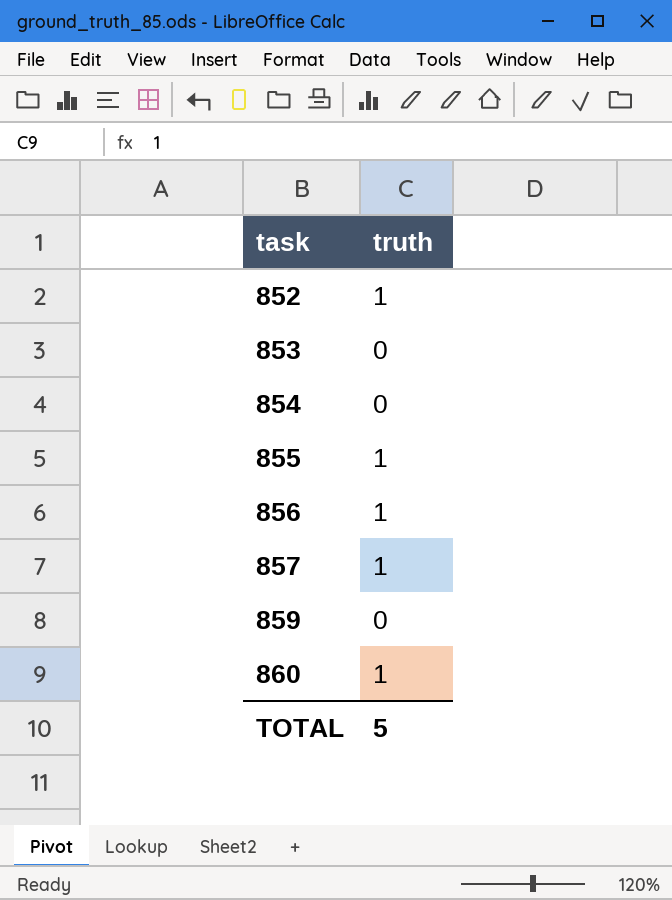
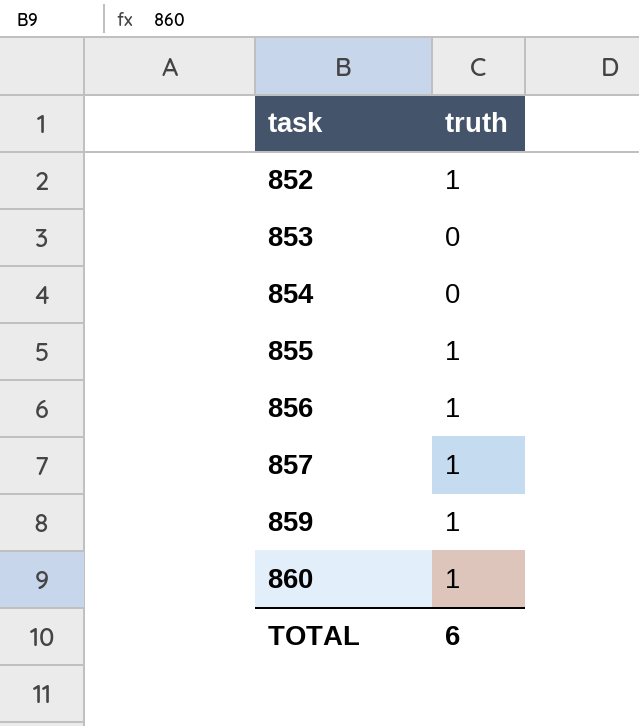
859 | truth: 0 -> 1
TOTAL | truth: 5 -> 6

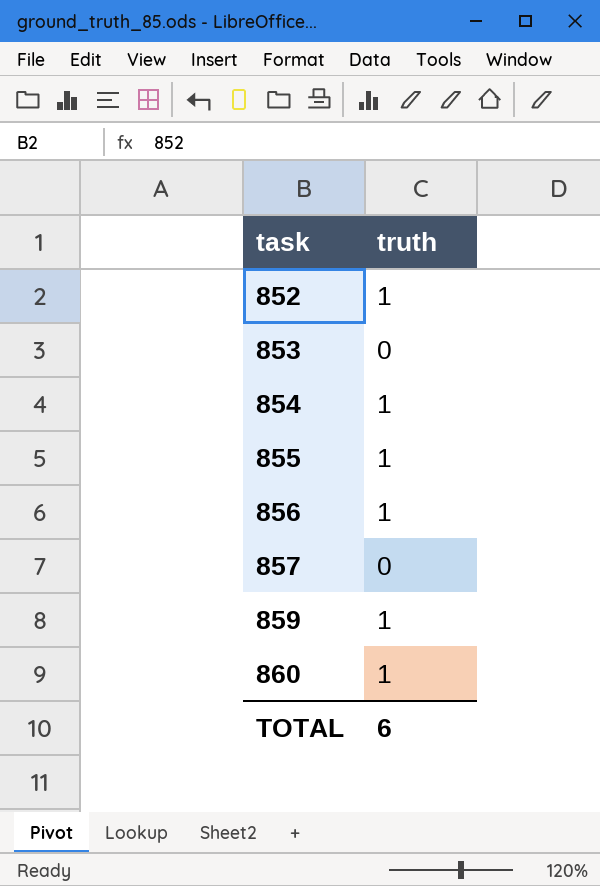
854 | truth: 0 -> 1
857 | truth: 1 -> 0

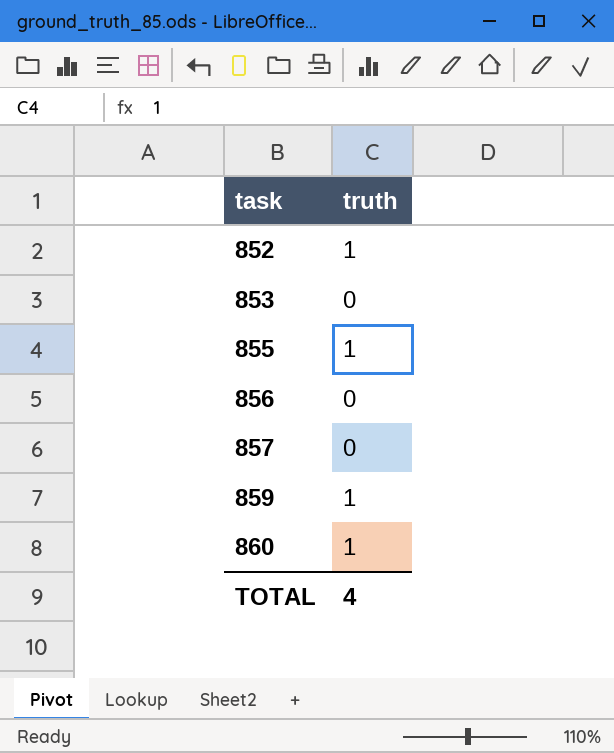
row 854: 1 -> none
856 | truth: 1 -> 0
TOTAL | truth: 6 -> 4

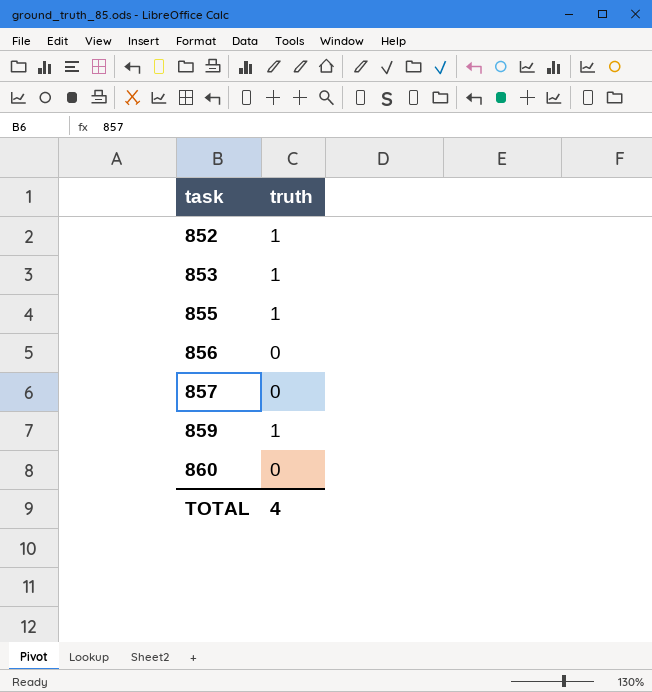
853 | truth: 0 -> 1
860 | truth: 1 -> 0

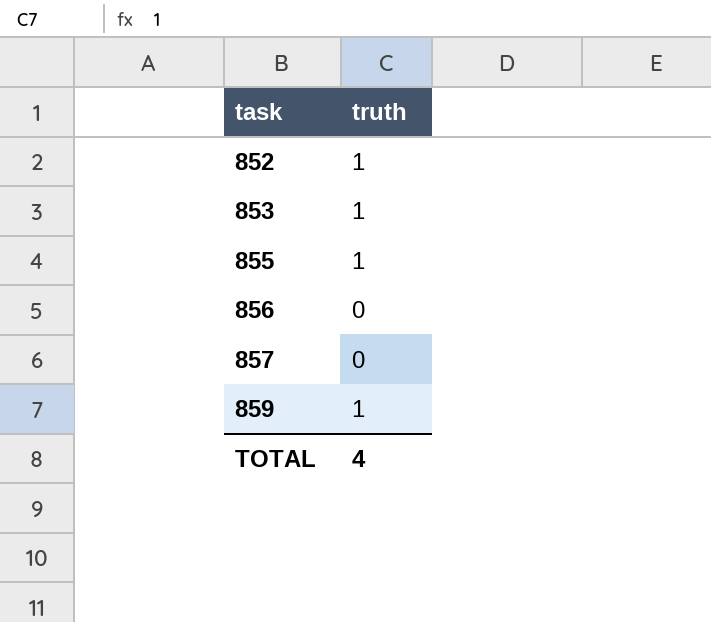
row 860: 0 -> none

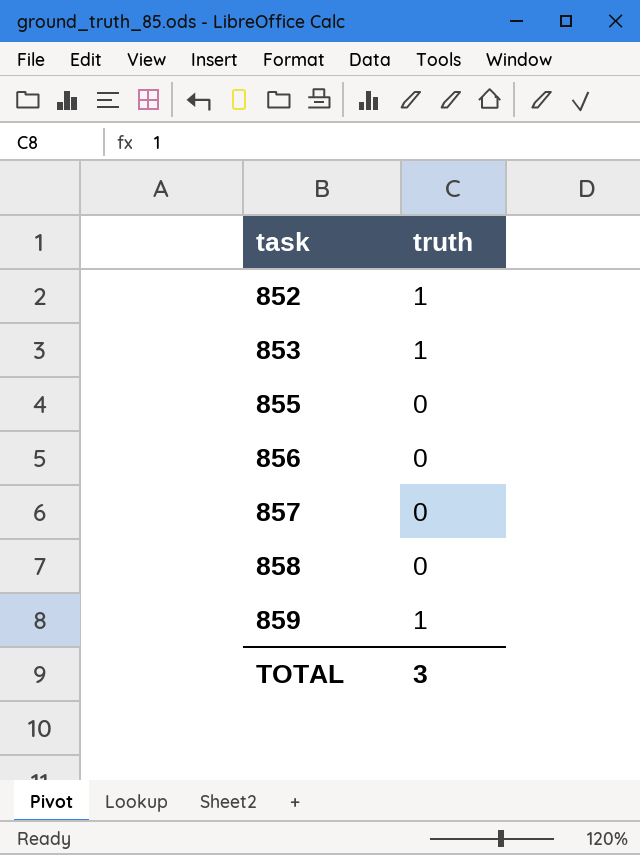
855 | truth: 1 -> 0
row 858: none -> 0
TOTAL | truth: 4 -> 3

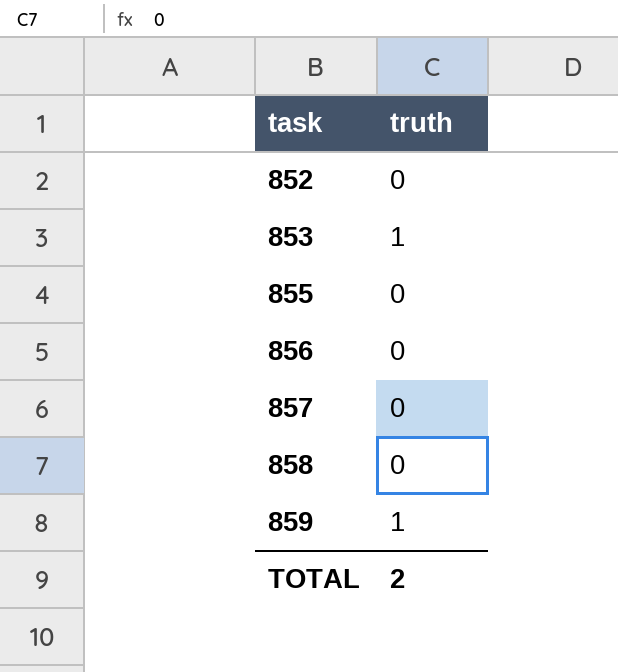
852 | truth: 1 -> 0
TOTAL | truth: 3 -> 2

